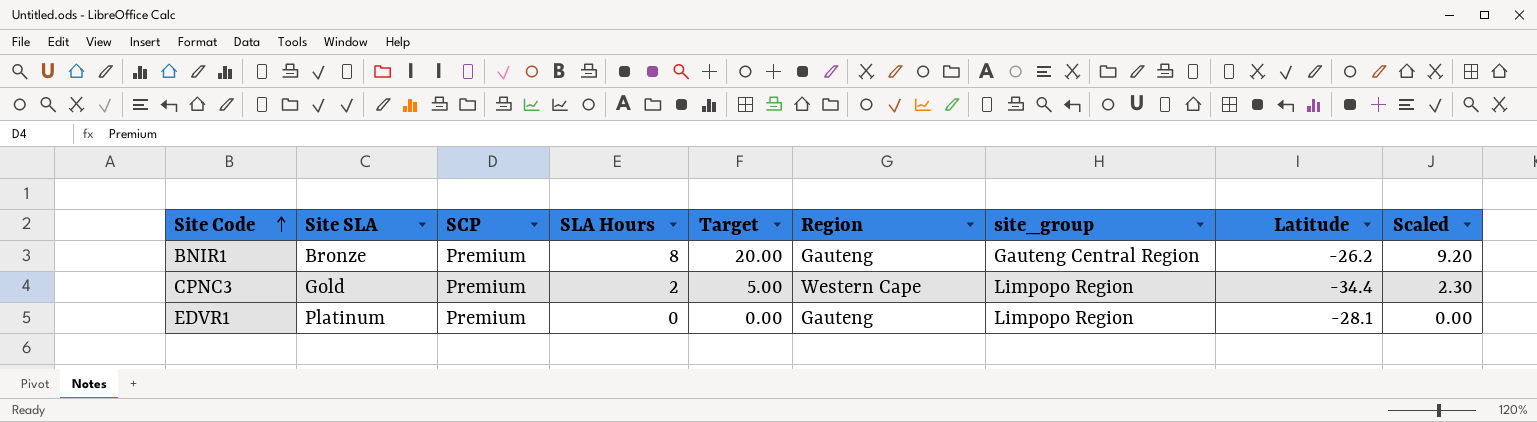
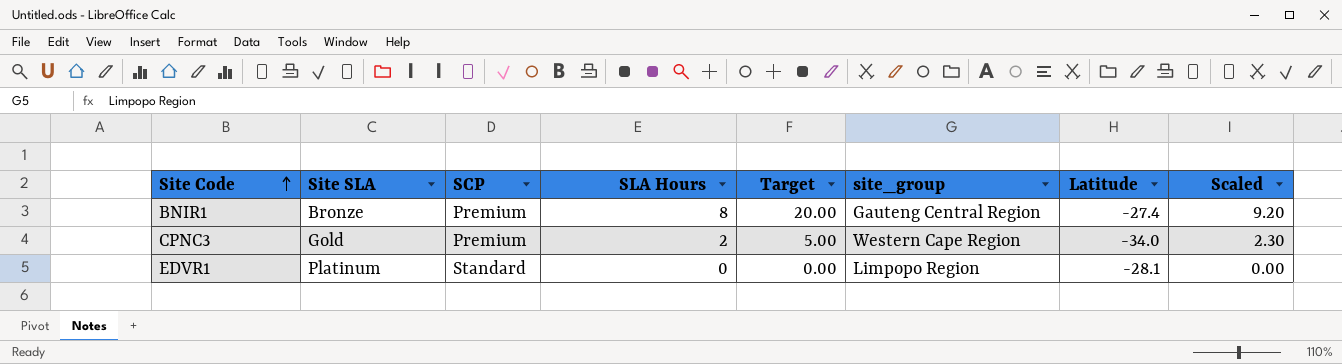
column Region | position: 6 -> none
BNIR1 | Latitude: -26.2 -> -27.4
CPNC3 | site_group: Limpopo Region -> Western Cape Region
CPNC3 | Latitude: -34.4 -> -34.0
EDVR1 | SCP: Premium -> Standard

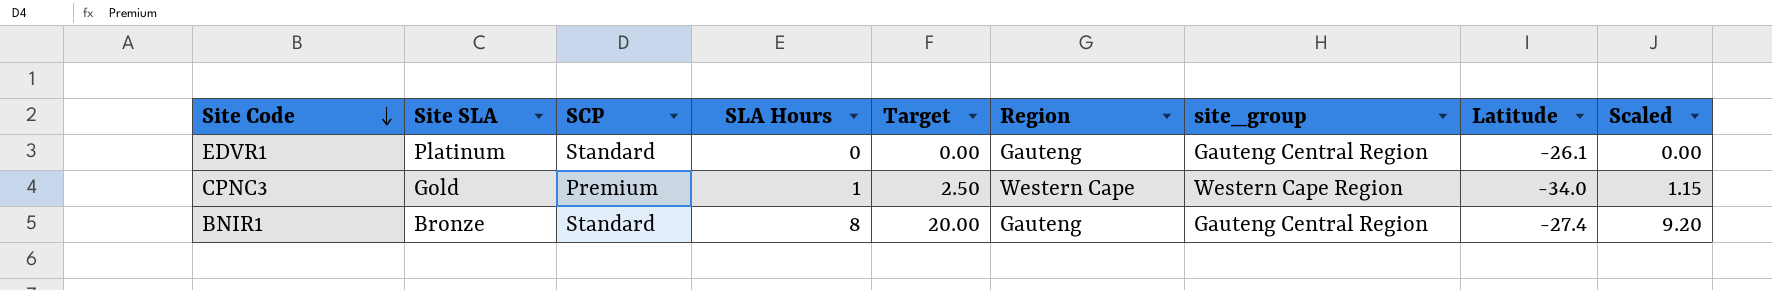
row order: Site Code ascending -> Site Code descending
column Region | position: none -> 6
EDVR1 | site_group: Limpopo Region -> Gauteng Central Region
EDVR1 | Latitude: -28.1 -> -26.1
CPNC3 | SLA Hours: 2 -> 1
CPNC3 | Target: 5.00 -> 2.50
CPNC3 | Scaled: 2.30 -> 1.15
BNIR1 | SCP: Premium -> Standard

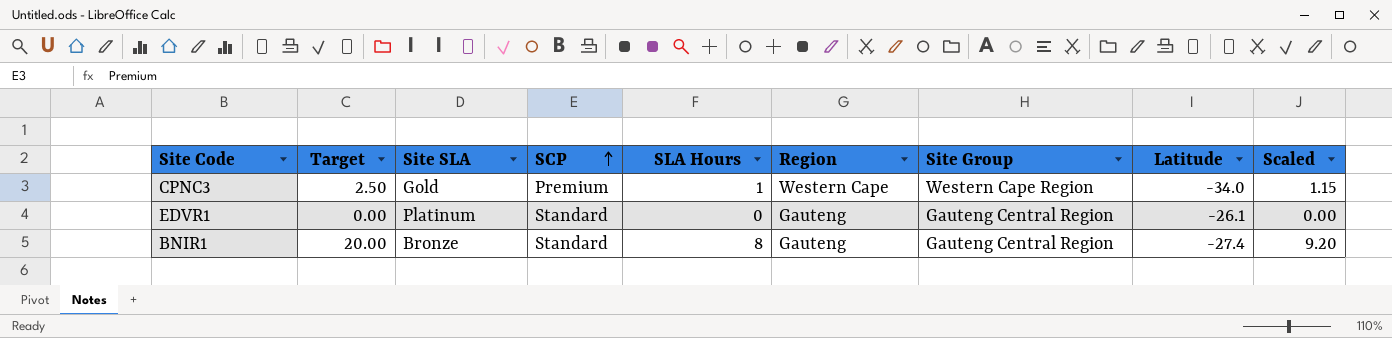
row order: Site Code descending -> SCP ascending
column Target | position: 5 -> 2
column name: site_group -> Site Group

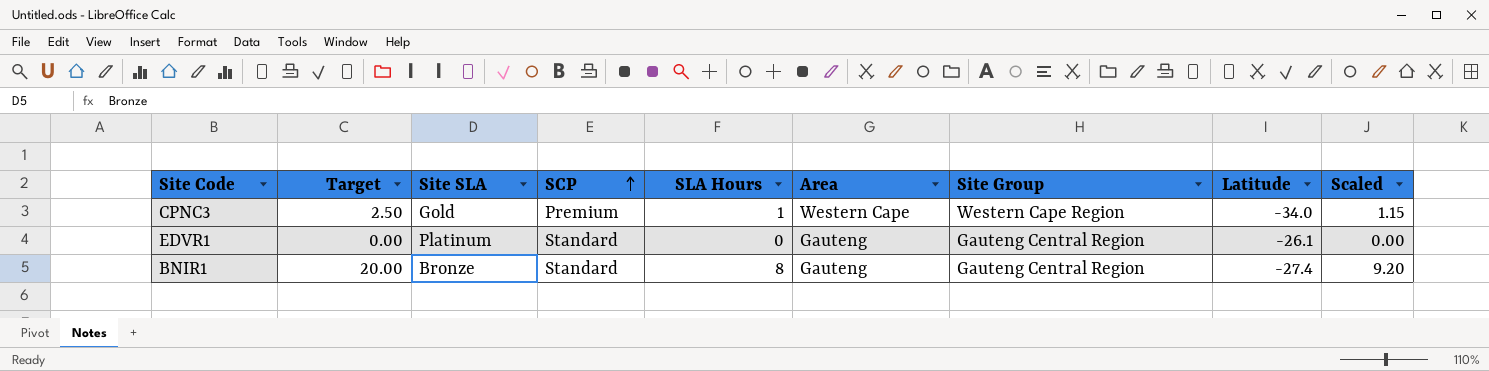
column name: Region -> Area

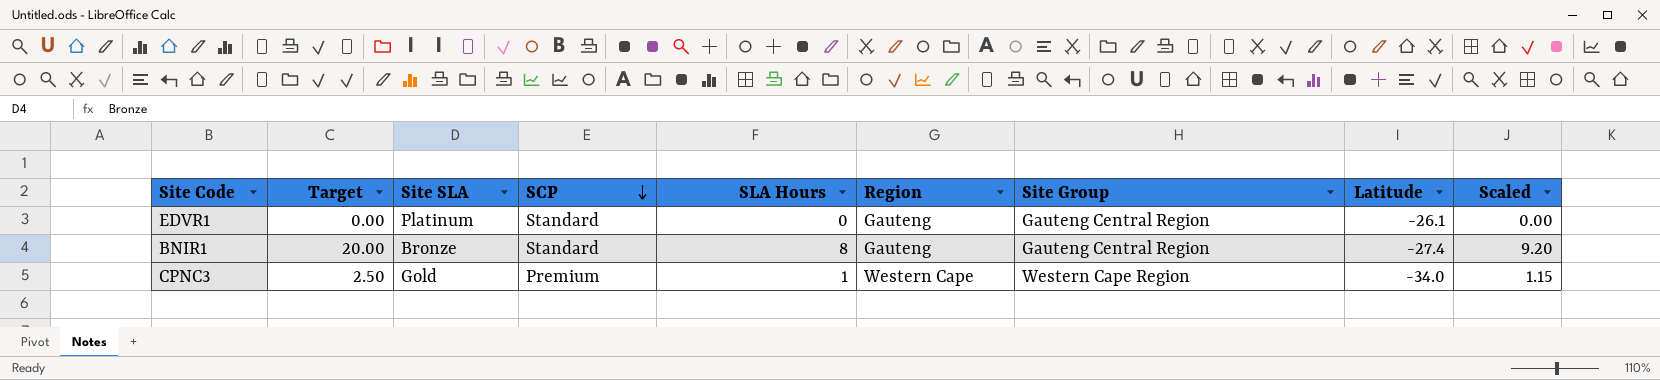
row order: SCP ascending -> SCP descending
column name: Area -> Region

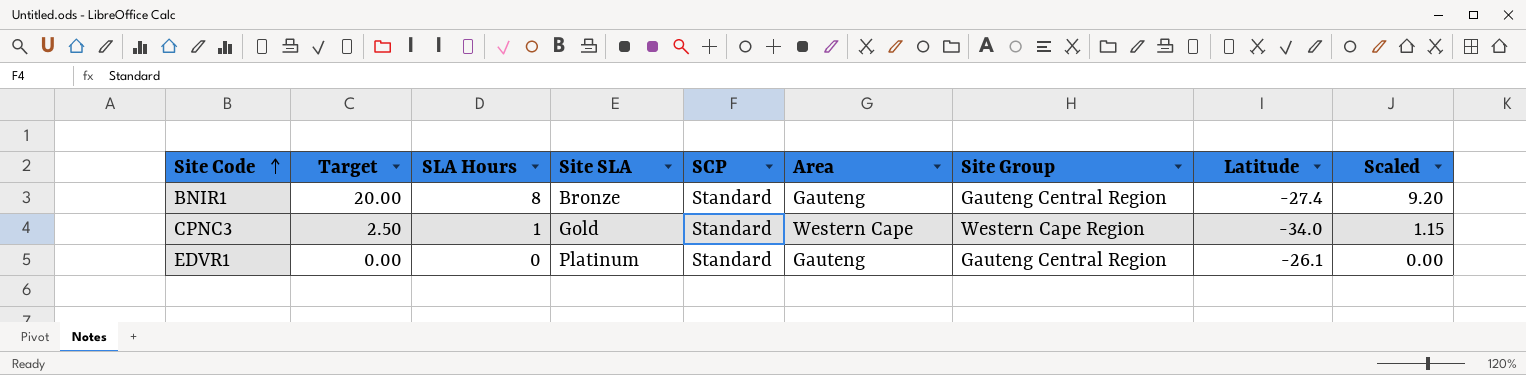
row order: SCP descending -> Site Code ascending
column SLA Hours | position: 5 -> 3
column name: Region -> Area
CPNC3 | SCP: Premium -> Standard

